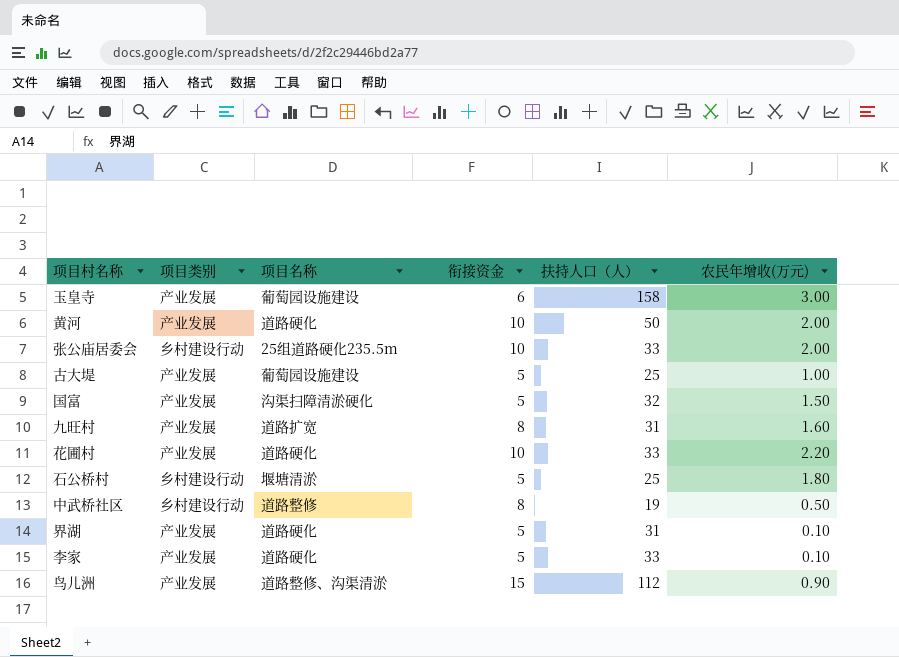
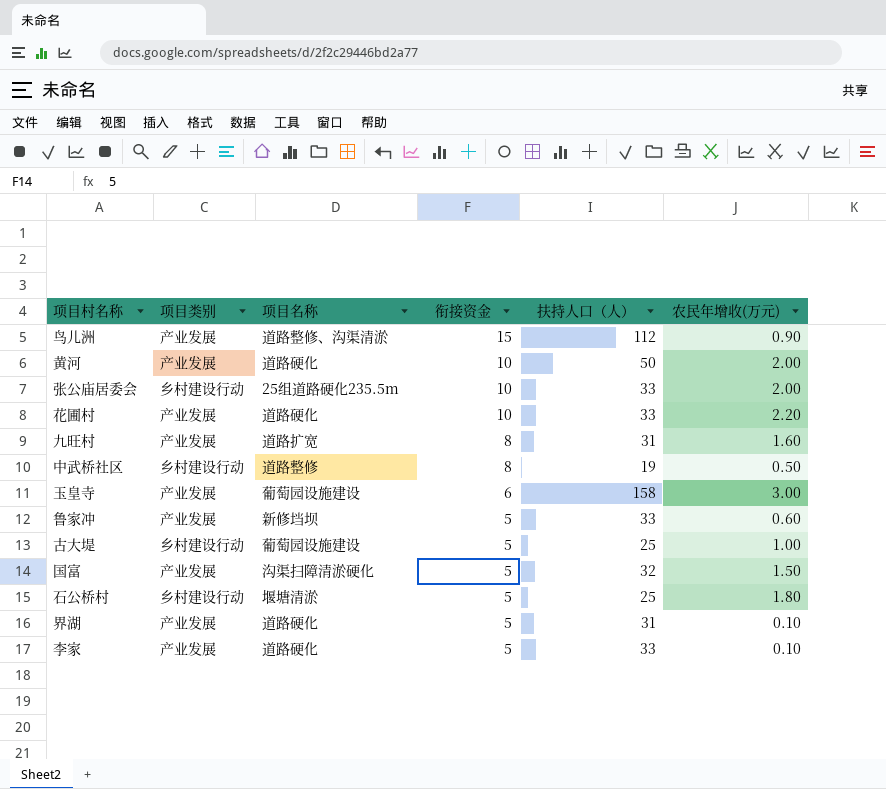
row order: none -> 衔接资金 descending
row 鲁家冲: none -> 产业发展 | 新修垱坝 | 5 | 33 | 0.60
古大堤 | 项目类别: 产业发展 -> 乡村建设行动

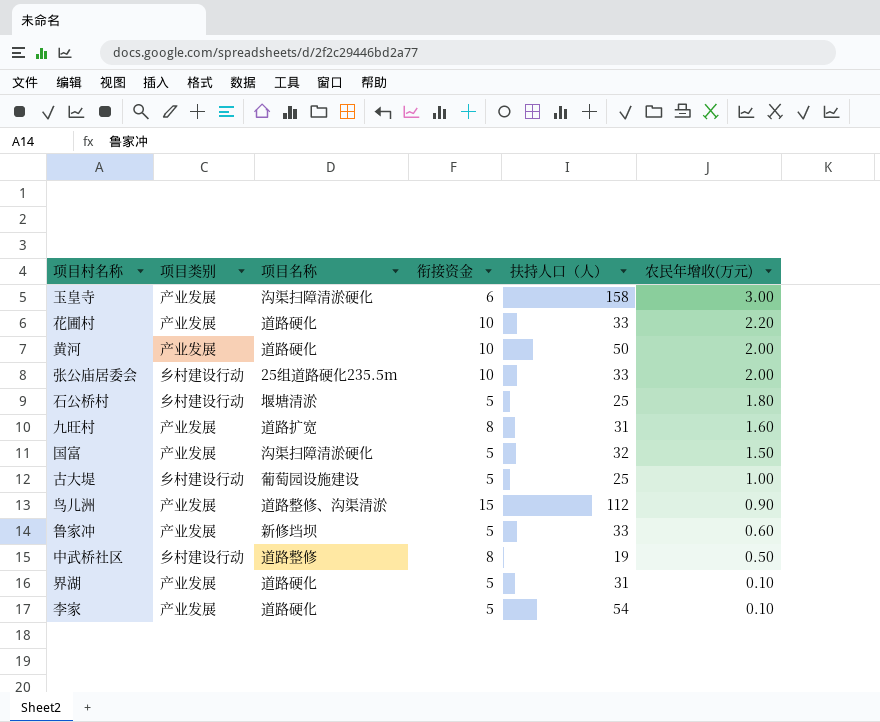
row order: 衔接资金 descending -> 农民年增收(万元) descending
玉皇寺 | 项目名称: 葡萄园设施建设 -> 沟渠扫障清淤硬化
李家 | 扶持人口（人）: 33 -> 54

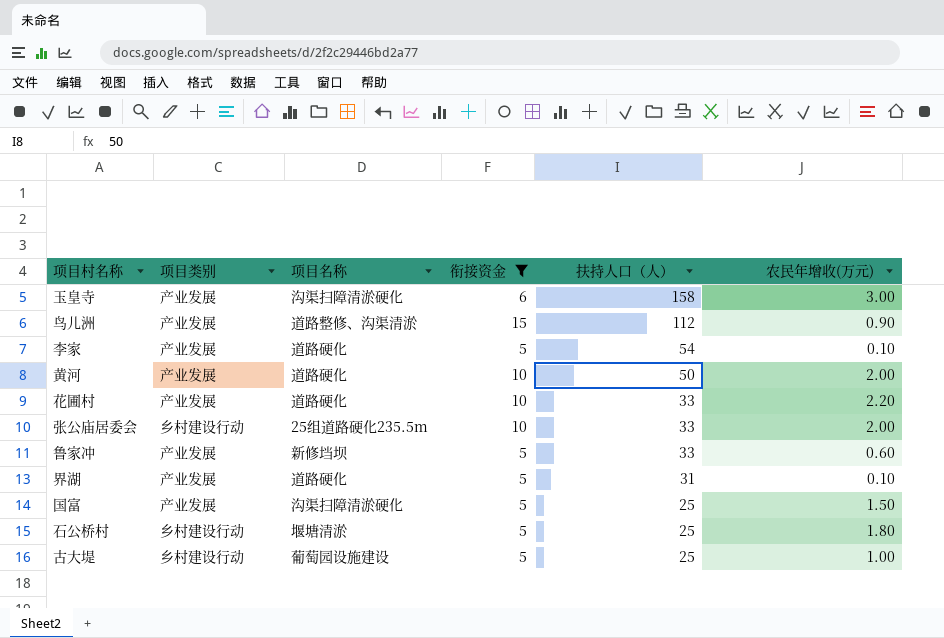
filter: none -> 衔接资金 != 8
row order: 农民年增收(万元) descending -> 扶持人口（人） descending
国富 | 扶持人口（人）: 32 -> 25

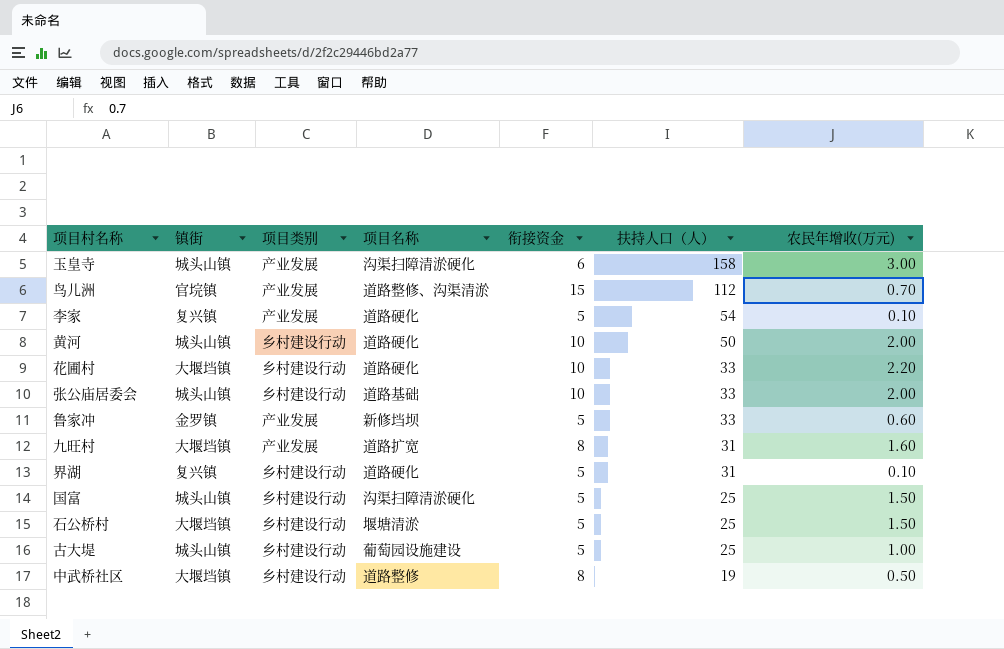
filter: 衔接资金 != 8 -> none
column 镇街 | position: none -> 2
鸟儿洲 | 农民年增收(万元): 0.90 -> 0.70
黄河 | 项目类别: 产业发展 -> 乡村建设行动
花圃村 | 项目类别: 产业发展 -> 乡村建设行动
张公庙居委会 | 项目名称: 25组道路硬化235.5m -> 道路基础
界湖 | 项目类别: 产业发展 -> 乡村建设行动
国富 | 项目类别: 产业发展 -> 乡村建设行动
石公桥村 | 农民年增收(万元): 1.80 -> 1.50

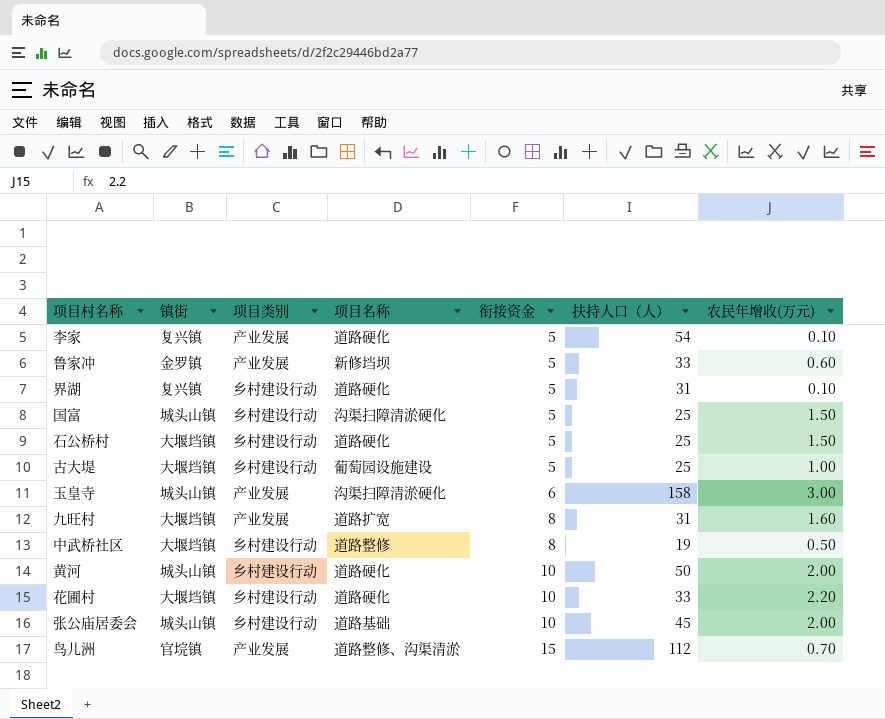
row order: 扶持人口（人） descending -> 衔接资金 ascending
石公桥村 | 项目名称: 堰塘清淤 -> 道路硬化
古大堤 | 镇街: 城头山镇 -> 大堰垱镇
张公庙居委会 | 扶持人口（人）: 33 -> 45

